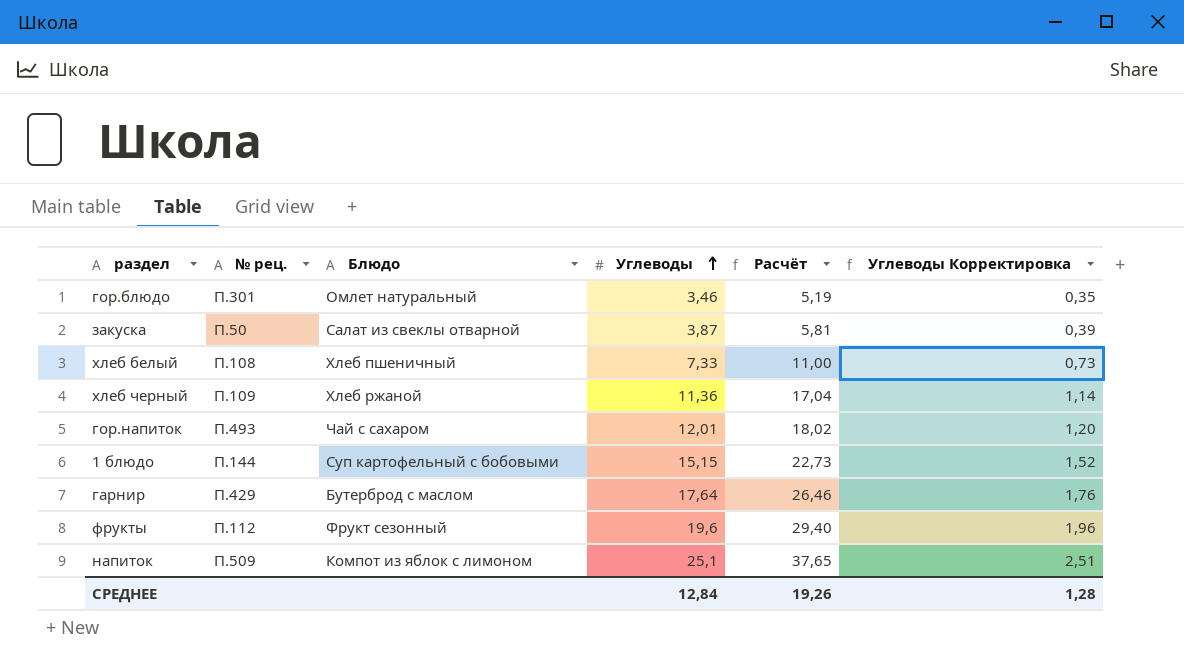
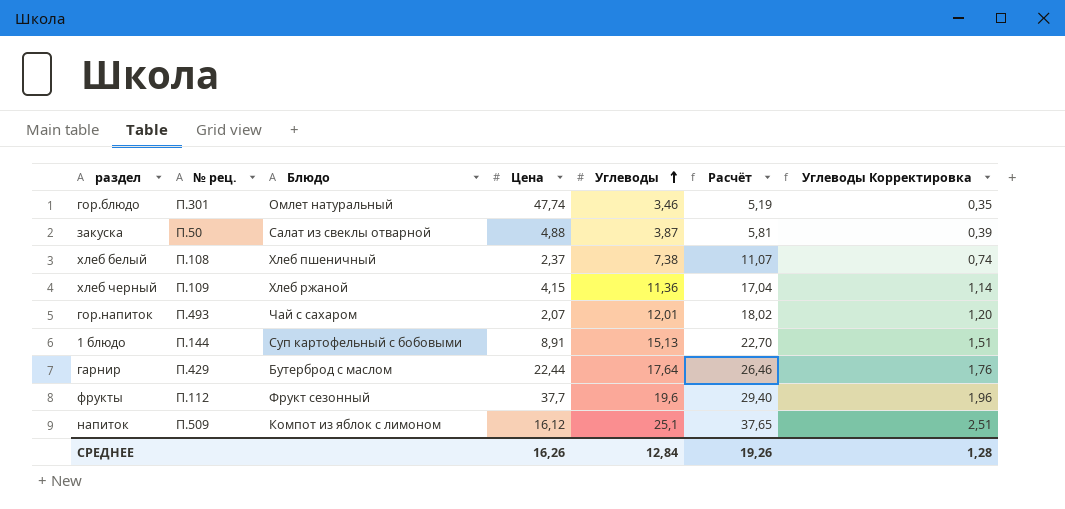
column Цена | position: none -> 4
хлеб белый | Углеводы: 7,33 -> 7,38
хлеб белый | Расчёт: 11,00 -> 11,07
хлеб белый | Углеводы Корректировка: 0,73 -> 0,74
1 блюдо | Углеводы: 15,15 -> 15,13
1 блюдо | Расчёт: 22,73 -> 22,70
1 блюдо | Углеводы Корректировка: 1,52 -> 1,51

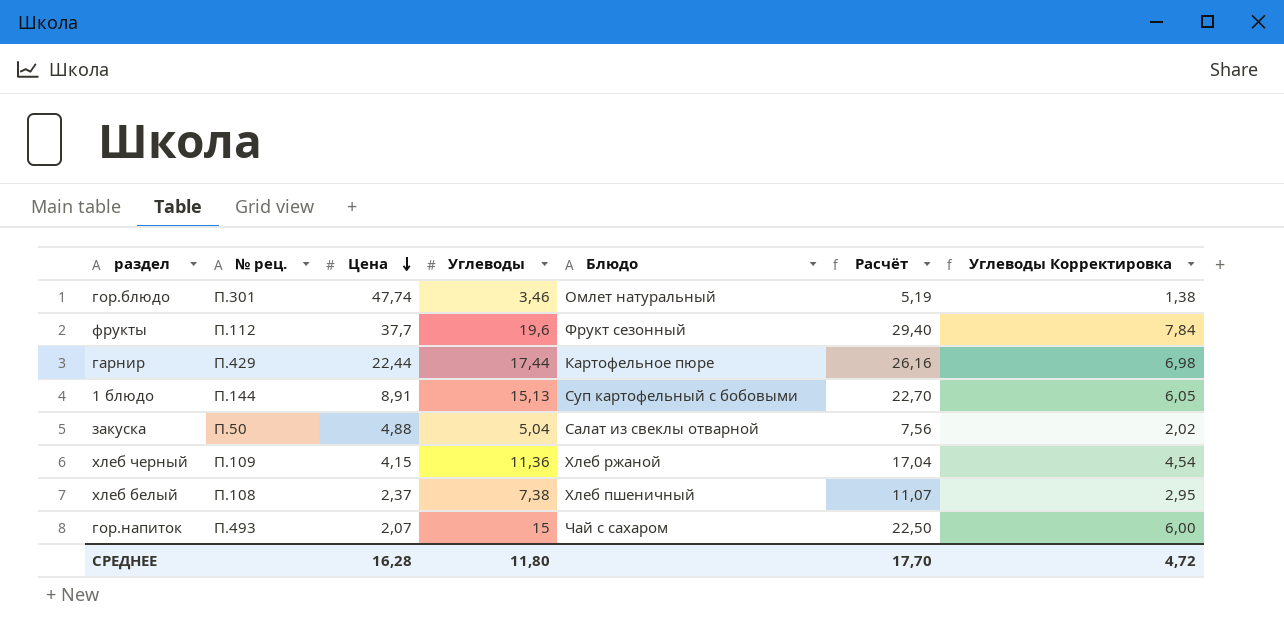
row order: Углеводы ascending -> Цена descending
column Блюдо | position: 3 -> 5
column Углеводы Корректировка | formula: [Углеводы] * 0,1 -> [Углеводы] * 0,4
row напиток: П.509 | Компот из яблок с лимоном | 16,12 | 25,1 | 37,65 | 2,51 -> none
гарнир | Углеводы: 17,64 -> 17,44
гарнир | Блюдо: Бутерброд с маслом -> Картофельное пюре
гарнир | Расчёт: 26,46 -> 26,16
закуска | Углеводы: 3,87 -> 5,04
закуска | Расчёт: 5,81 -> 7,56
гор.напиток | Углеводы: 12,01 -> 15
гор.напиток | Расчёт: 18,02 -> 22,50
СРЕДНЕЕ | Цена: 16,26 -> 16,28
СРЕДНЕЕ | Углеводы: 12,84 -> 11,80
СРЕДНЕЕ | Расчёт: 19,26 -> 17,70
СРЕДНЕЕ | Углеводы Корректировка: 1,28 -> 4,72

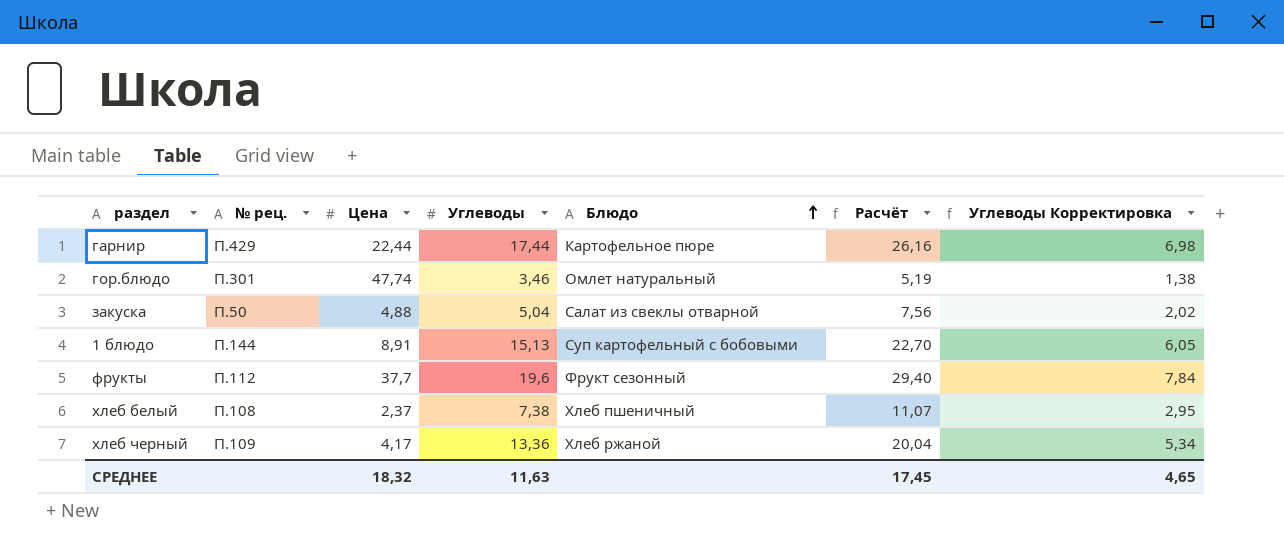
row order: Цена descending -> Блюдо ascending
row гор.напиток: П.493 | 2,07 | 15 | Чай с сахаром | 22,50 | 6,00 -> none
хлеб черный | Цена: 4,15 -> 4,17
хлеб черный | Углеводы: 11,36 -> 13,36
хлеб черный | Расчёт: 17,04 -> 20,04
хлеб черный | Углеводы Корректировка: 4,54 -> 5,34
СРЕДНЕЕ | Цена: 16,28 -> 18,32
СРЕДНЕЕ | Углеводы: 11,80 -> 11,63
СРЕДНЕЕ | Расчёт: 17,70 -> 17,45
СРЕДНЕЕ | Углеводы Корректировка: 4,72 -> 4,65

